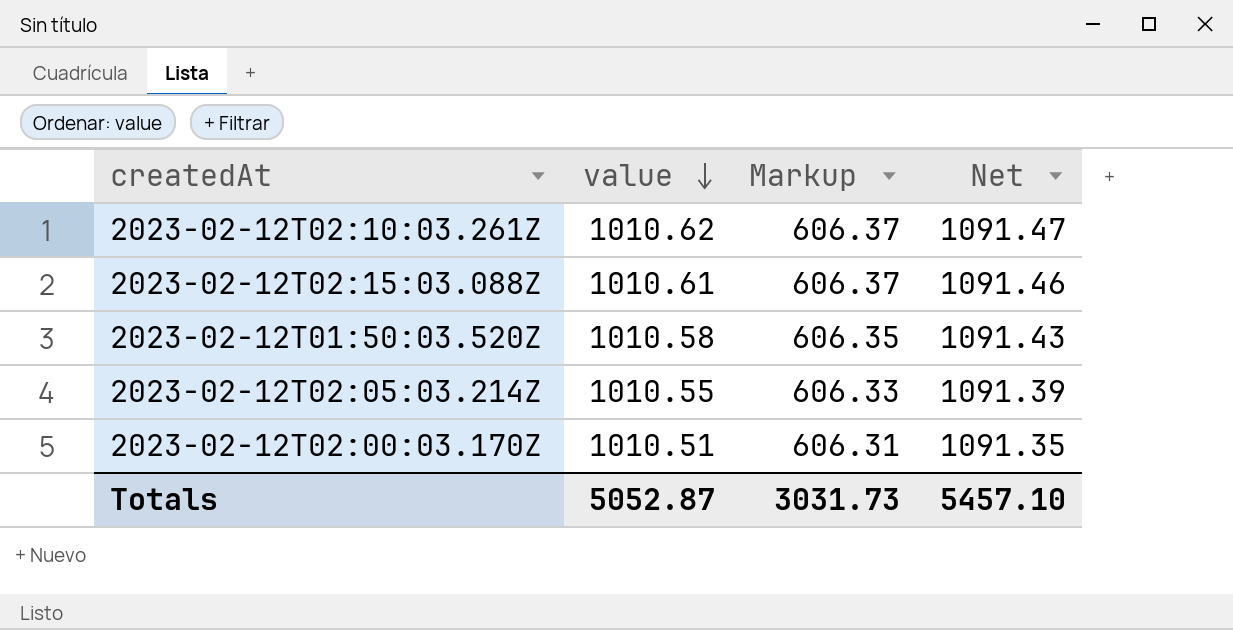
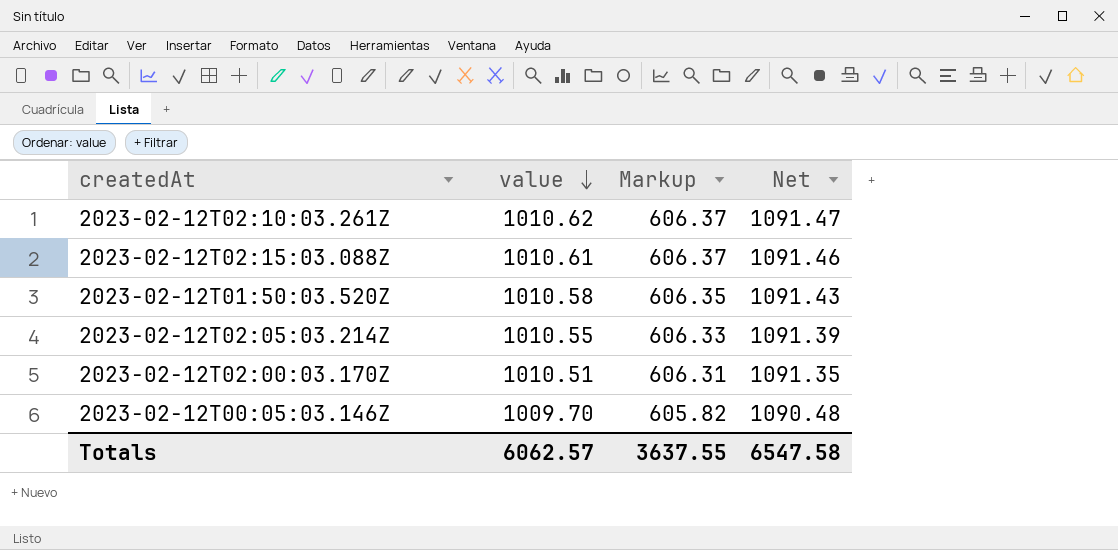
row 2023-02-12T00:05:03.146Z: none -> 1009.70 | 605.82 | 1090.48
Totals | value: 5052.87 -> 6062.57
Totals | Markup: 3031.73 -> 3637.55
Totals | Net: 5457.10 -> 6547.58

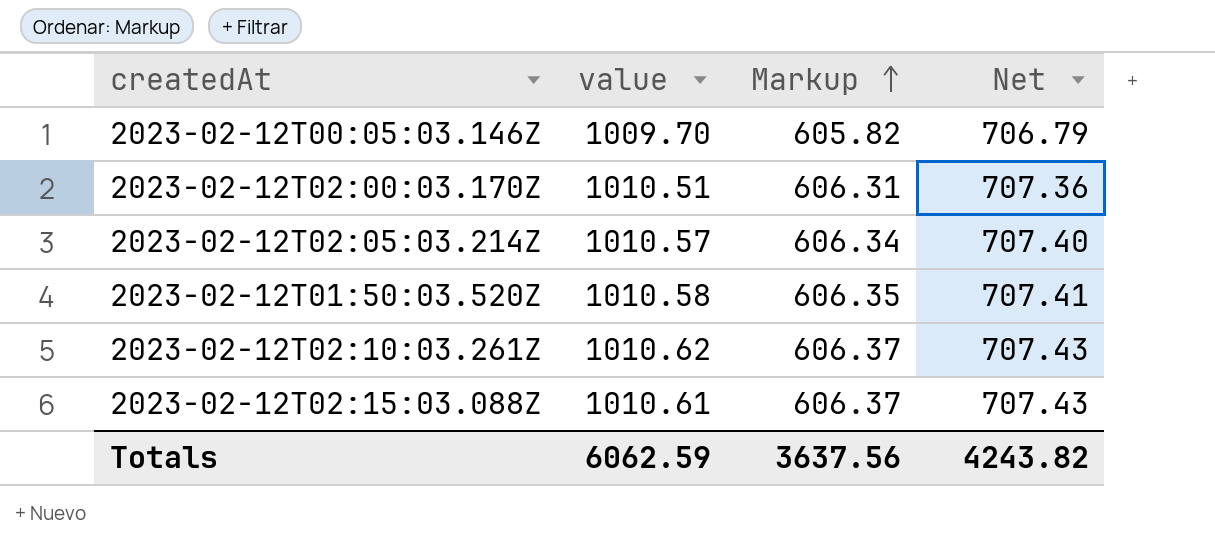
row order: value descending -> Markup ascending
column Net | formula: [value] * 1.08 -> [value] * 0.7
2023-02-12T02:05:03.214Z | value: 1010.55 -> 1010.57
2023-02-12T02:05:03.214Z | Markup: 606.33 -> 606.34
Totals | value: 6062.57 -> 6062.59
Totals | Markup: 3637.55 -> 3637.56
Totals | Net: 6547.58 -> 4243.82

